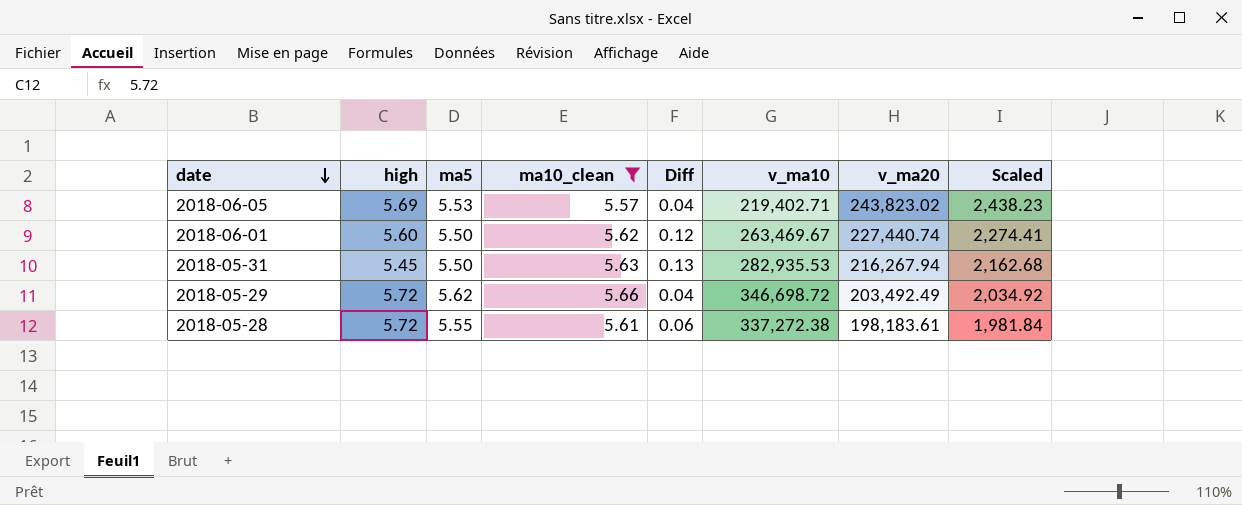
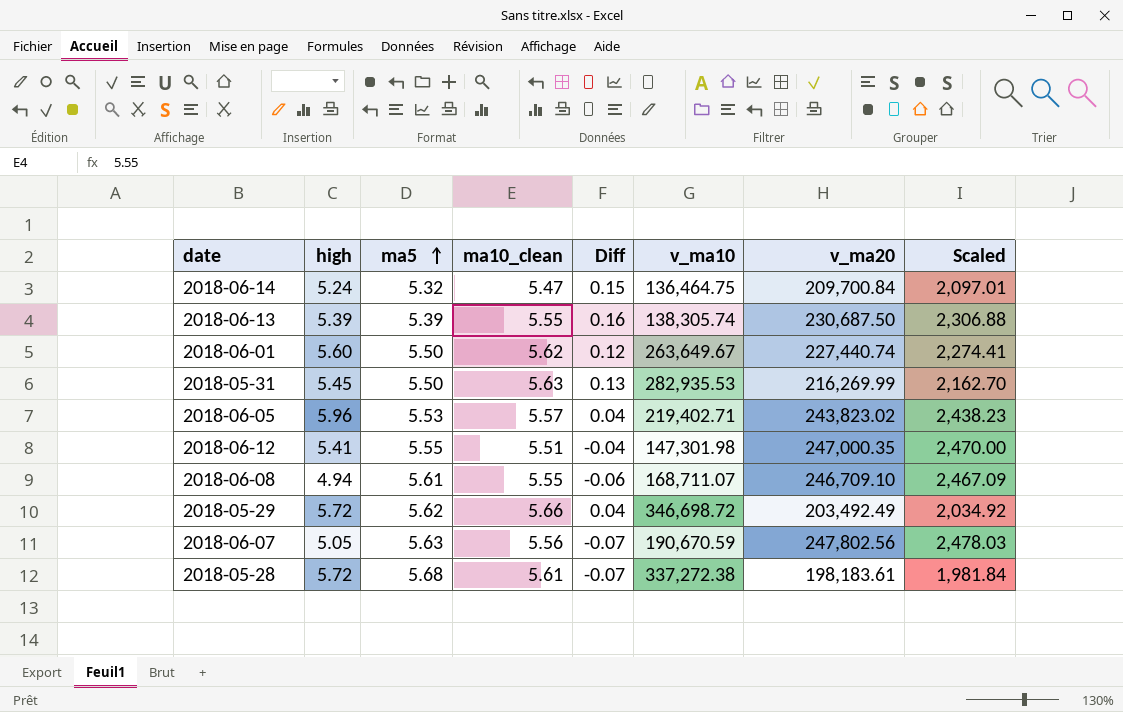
filter: ma10_clean >= 5.57 -> none
row order: date descending -> ma5 ascending
2018-06-01 | v_ma10: 263,469.67 -> 263,649.67
2018-05-31 | v_ma20: 216,267.94 -> 216,269.99
2018-05-31 | Scaled: 2,162.68 -> 2,162.70
2018-06-05 | high: 5.69 -> 5.96
2018-05-28 | ma5: 5.55 -> 5.68
2018-05-28 | Diff: 0.06 -> -0.07

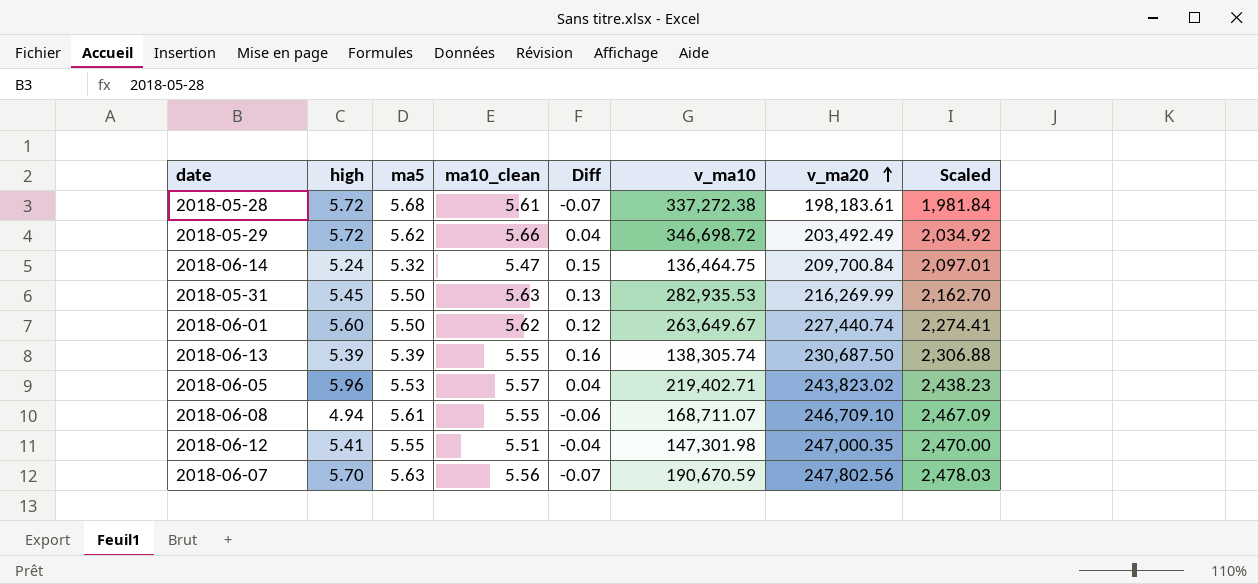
row order: ma5 ascending -> v_ma20 ascending
2018-06-07 | high: 5.05 -> 5.70

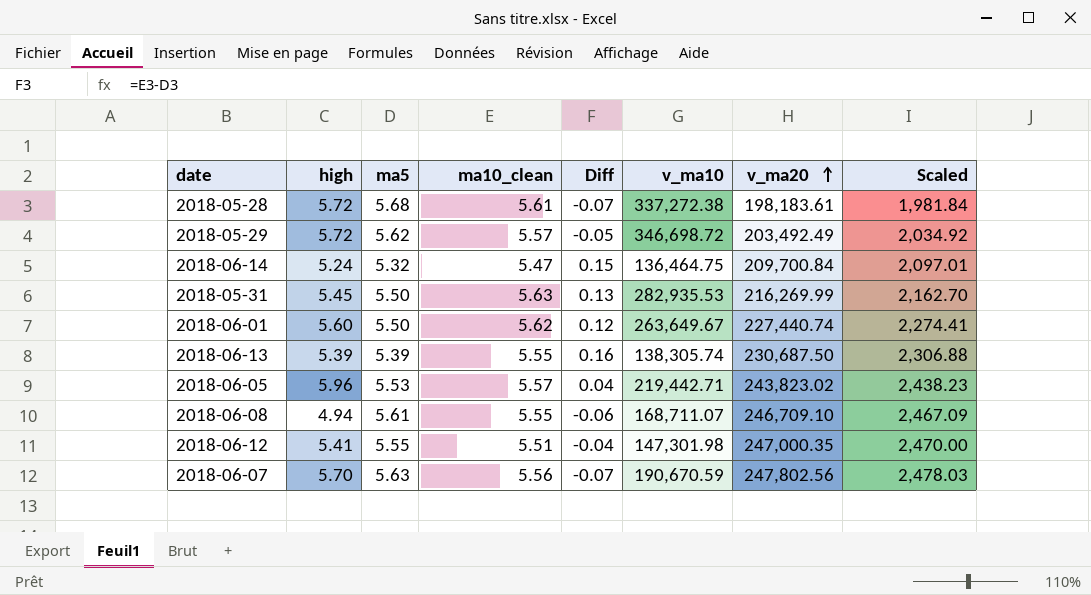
2018-05-29 | ma10_clean: 5.66 -> 5.57
2018-05-29 | Diff: 0.04 -> -0.05
2018-06-05 | v_ma10: 219,402.71 -> 219,442.71

